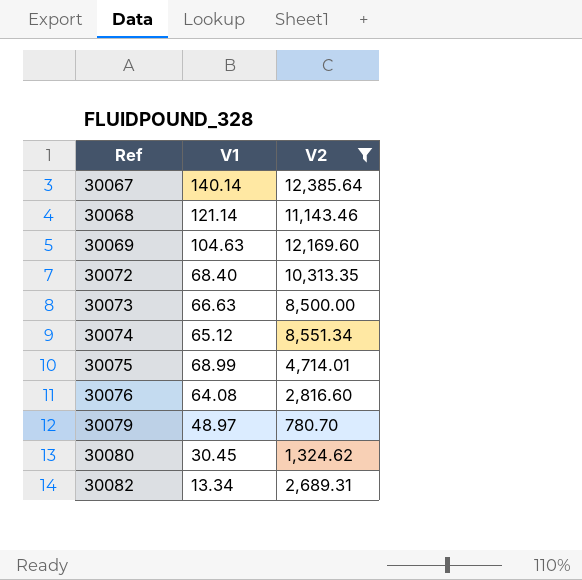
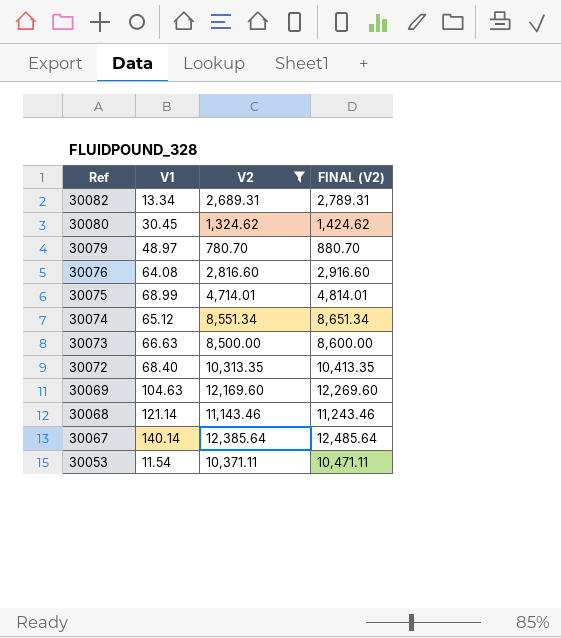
row order: Ref ascending -> Ref descending
column FINAL (V2) | formula: none -> [V2] + 100
row 30053: none -> 11.54 | 10,371.11 | 10,471.11

